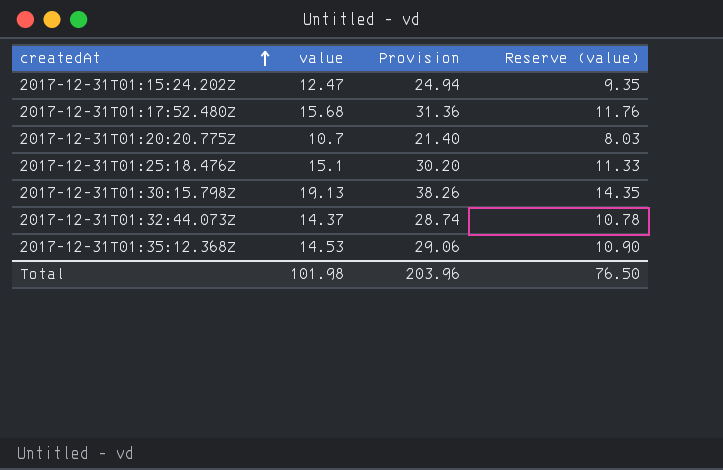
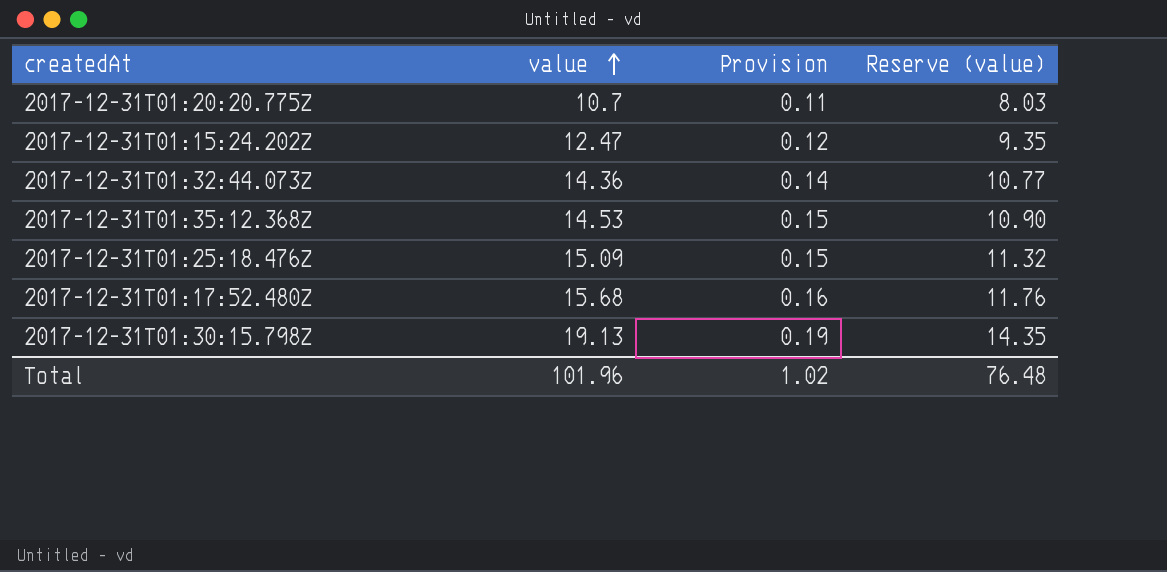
row order: createdAt ascending -> value ascending
column Provision | formula: [value] * 2 -> [value] * 0.01
2017-12-31T01:32:44.073Z | value: 14.37 -> 14.36
2017-12-31T01:32:44.073Z | Reserve (value): 10.78 -> 10.77
2017-12-31T01:25:18.476Z | value: 15.1 -> 15.09
2017-12-31T01:25:18.476Z | Reserve (value): 11.33 -> 11.32
Total | value: 101.98 -> 101.96
Total | Provision: 203.96 -> 1.02
Total | Reserve (value): 76.50 -> 76.48

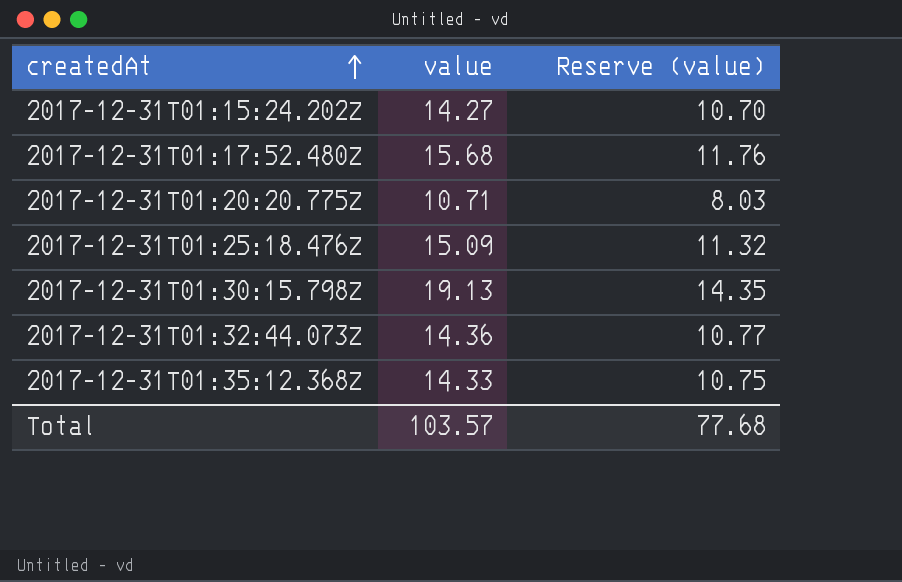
row order: value ascending -> createdAt ascending
column Provision | formula: [value] * 0.01 -> none
2017-12-31T01:15:24.202Z | value: 12.47 -> 14.27
2017-12-31T01:15:24.202Z | Reserve (value): 9.35 -> 10.70
2017-12-31T01:20:20.775Z | value: 10.7 -> 10.71
2017-12-31T01:35:12.368Z | value: 14.53 -> 14.33
2017-12-31T01:35:12.368Z | Reserve (value): 10.90 -> 10.75
Total | value: 101.96 -> 103.57
Total | Reserve (value): 76.48 -> 77.68

